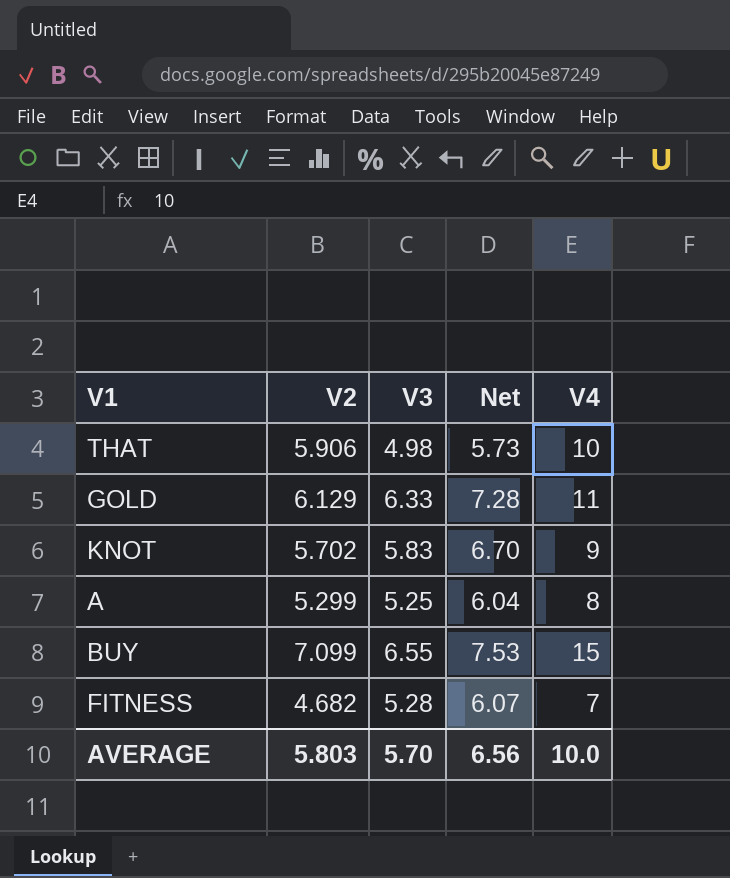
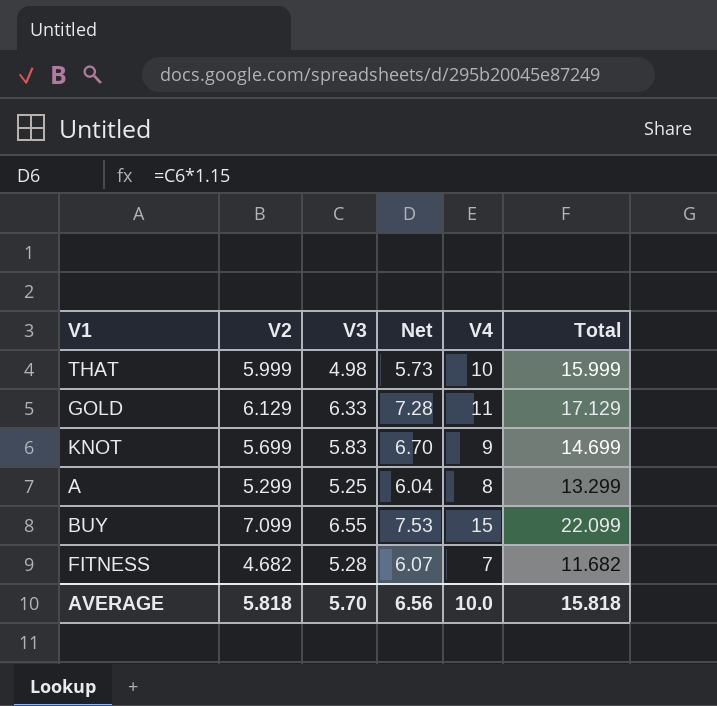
column Total | formula: none -> [V2] + [V4]
THAT | V2: 5.906 -> 5.999
KNOT | V2: 5.702 -> 5.699
AVERAGE | V2: 5.803 -> 5.818

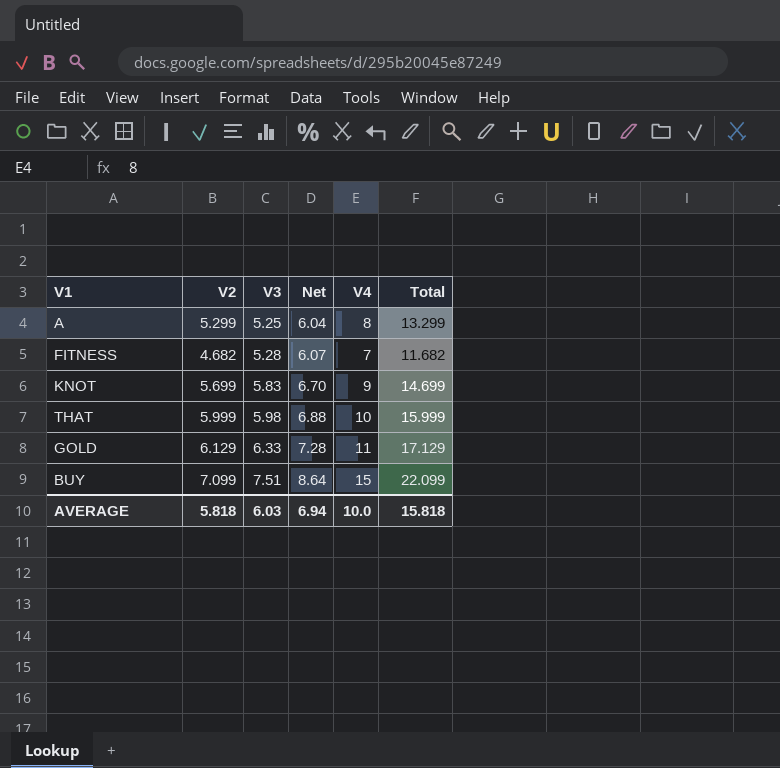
row order: none -> V3 ascending
THAT | V3: 4.98 -> 5.98
THAT | Net: 5.73 -> 6.88
BUY | V3: 6.55 -> 7.51
BUY | Net: 7.53 -> 8.64
AVERAGE | V3: 5.70 -> 6.03
AVERAGE | Net: 6.56 -> 6.94

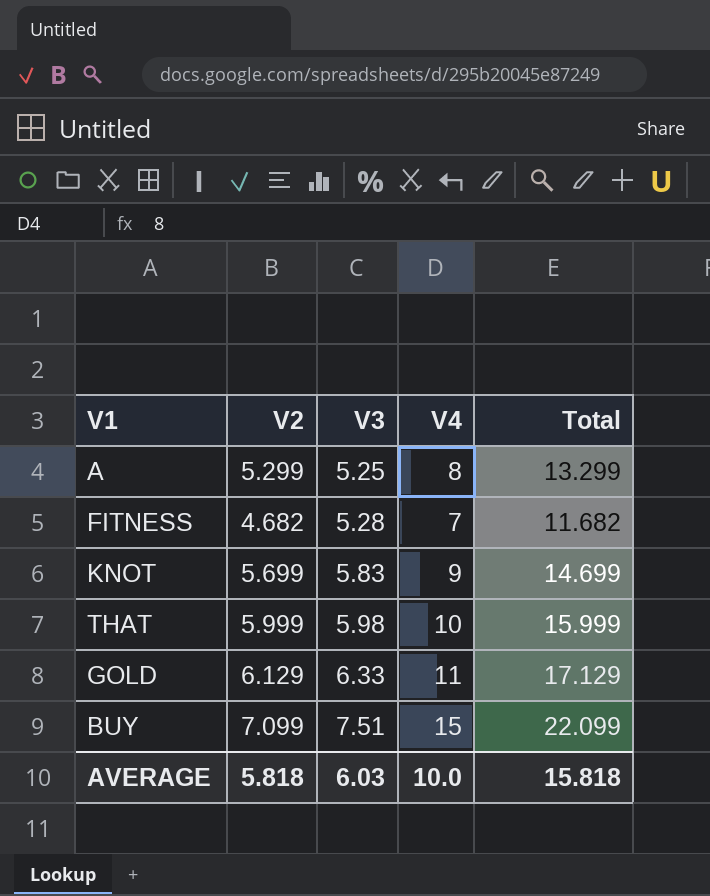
column Net | formula: [V3] * 1.15 -> none

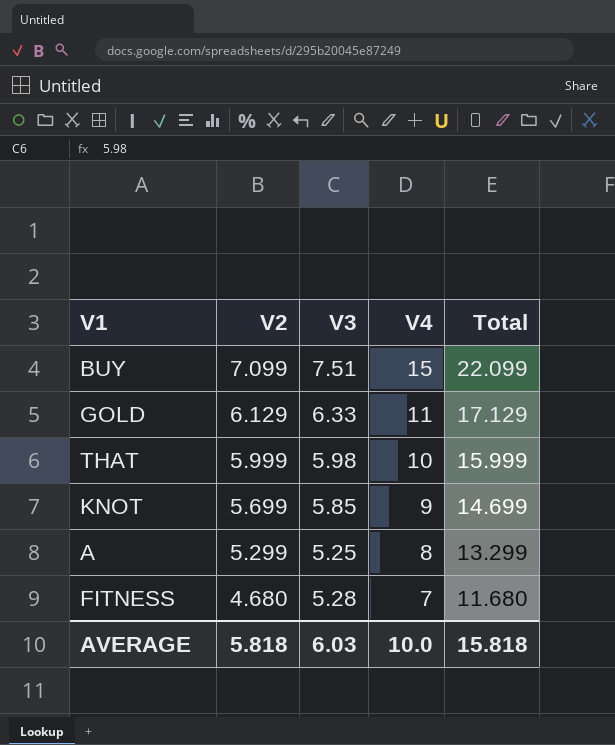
row order: V3 ascending -> V2 descending
KNOT | V3: 5.83 -> 5.85
FITNESS | V2: 4.682 -> 4.680
FITNESS | Total: 11.682 -> 11.680

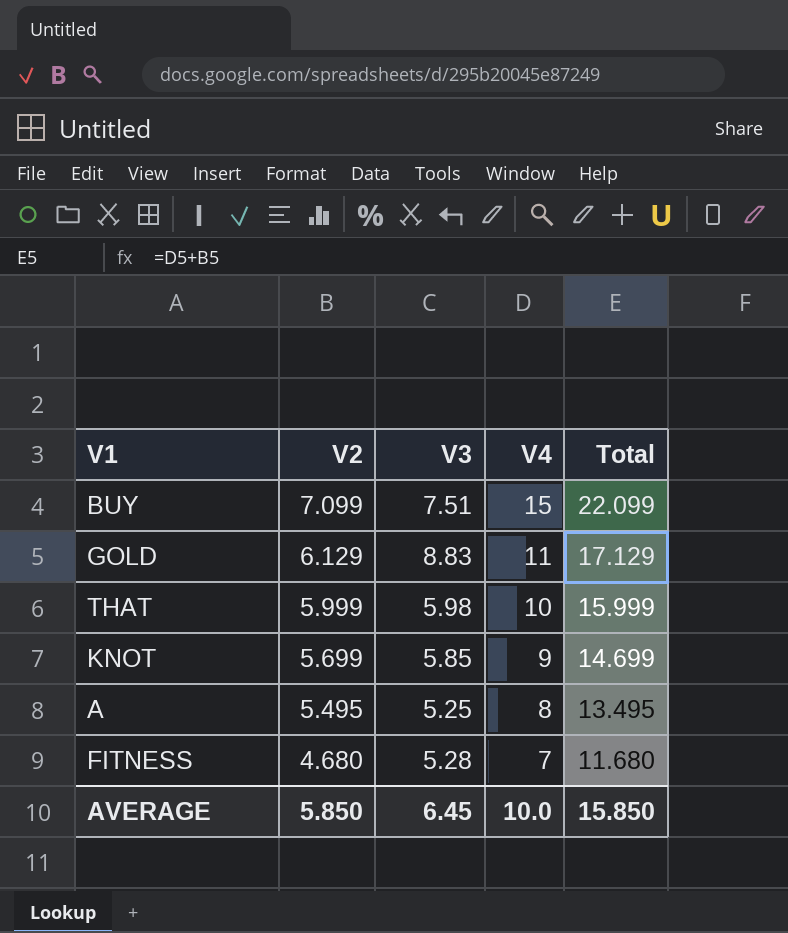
GOLD | V3: 6.33 -> 8.83
A | V2: 5.299 -> 5.495
A | Total: 13.299 -> 13.495
AVERAGE | V2: 5.818 -> 5.850
AVERAGE | V3: 6.03 -> 6.45
AVERAGE | Total: 15.818 -> 15.850

